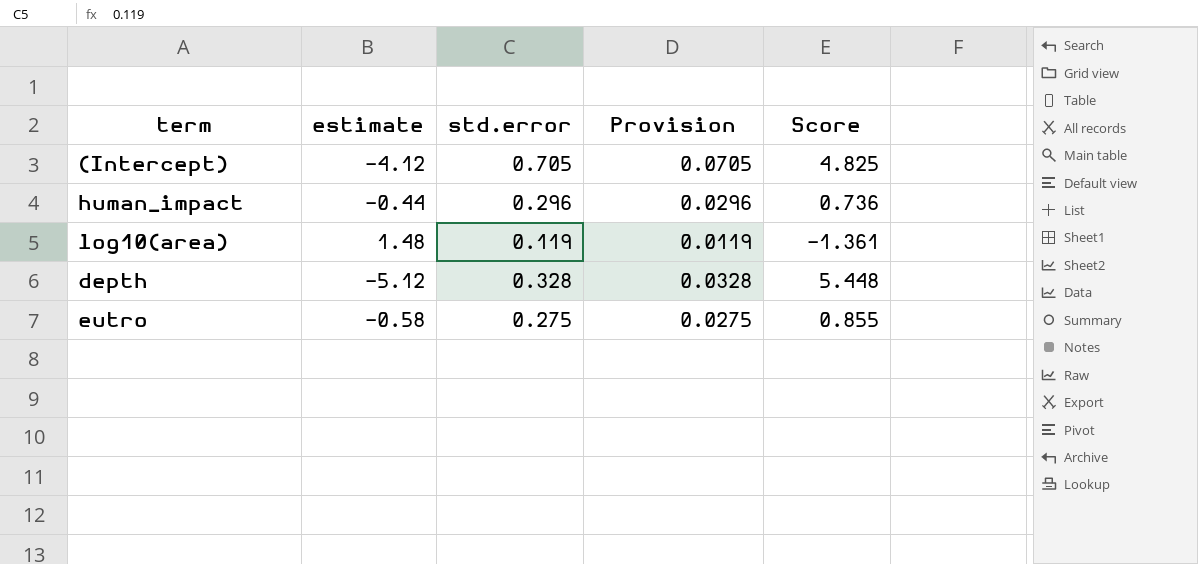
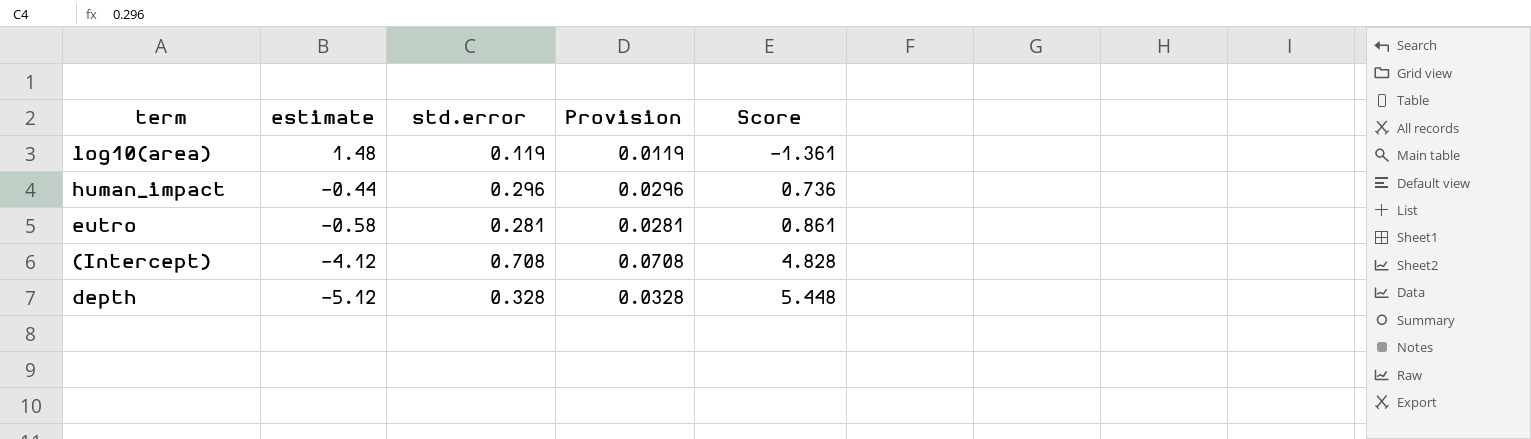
row order: none -> estimate descending
eutro | std.error: 0.275 -> 0.281
eutro | Provision: 0.0275 -> 0.0281
eutro | Score: 0.855 -> 0.861
(Intercept) | std.error: 0.705 -> 0.708
(Intercept) | Provision: 0.0705 -> 0.0708
(Intercept) | Score: 4.825 -> 4.828

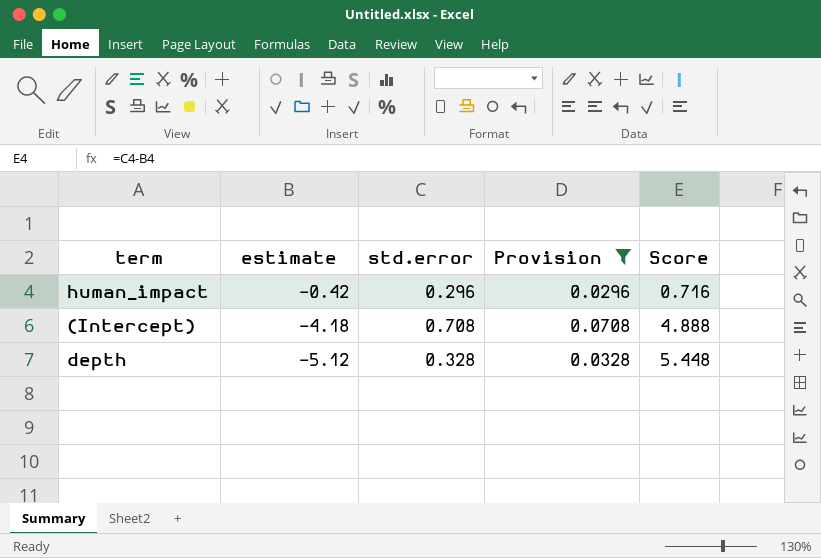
filter: none -> Provision >= 0.0296
human_impact | estimate: -0.44 -> -0.42
human_impact | Score: 0.736 -> 0.716
(Intercept) | estimate: -4.12 -> -4.18
(Intercept) | Score: 4.828 -> 4.888

